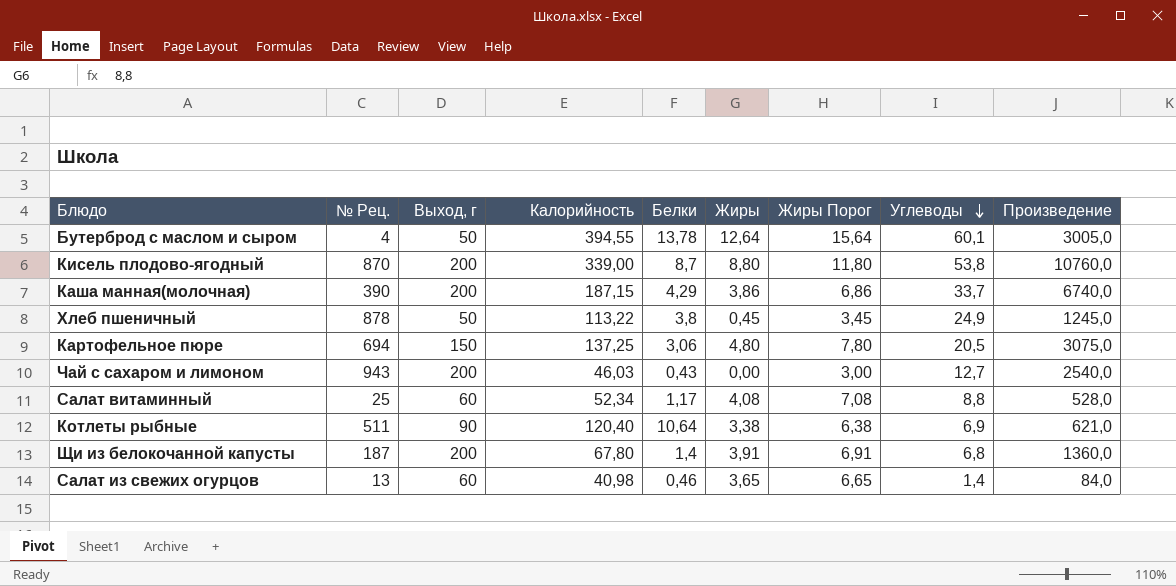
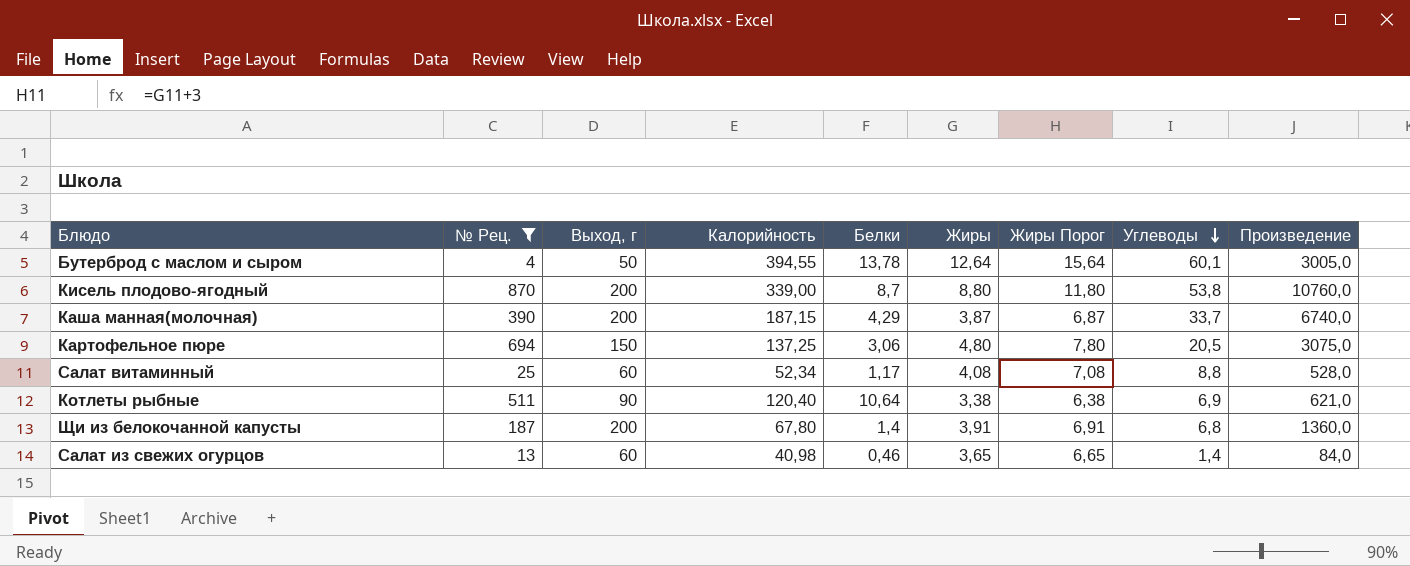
filter: none -> № Рец. <= 870
Каша манная(молочная) | Жиры: 3,86 -> 3,87
Каша манная(молочная) | Жиры Порог: 6,86 -> 6,87

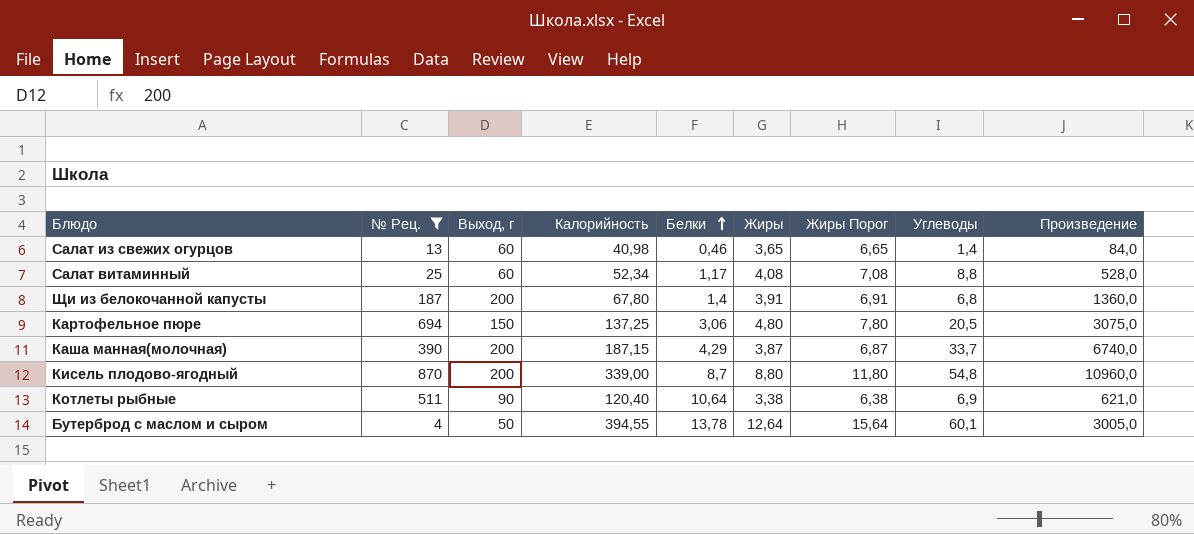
row order: Углеводы descending -> Белки ascending
Кисель плодово-ягодный | Углеводы: 53,8 -> 54,8
Кисель плодово-ягодный | Произведение: 10760,0 -> 10960,0

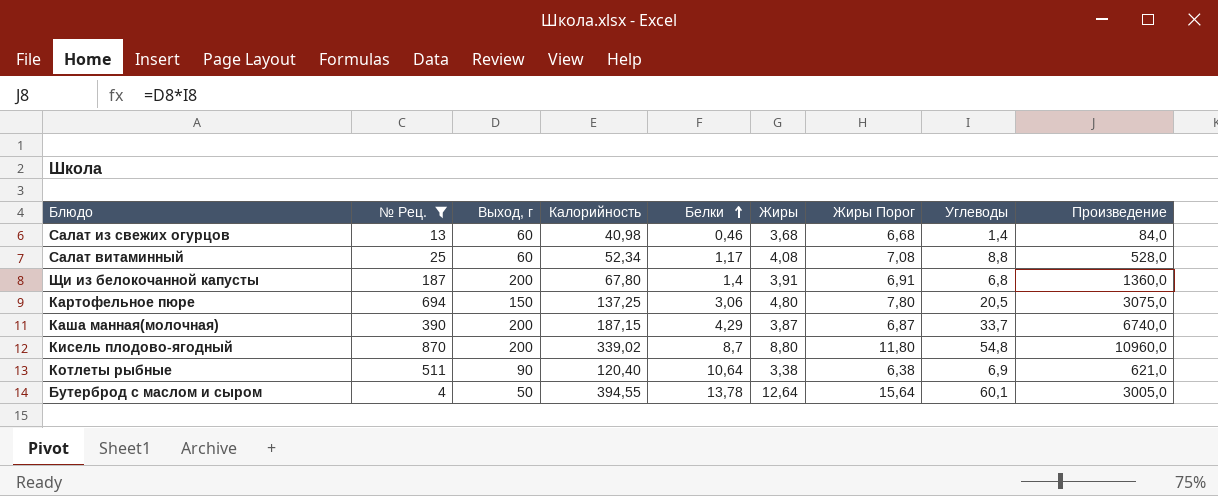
Салат из свежих огурцов | Жиры: 3,65 -> 3,68
Салат из свежих огурцов | Жиры Порог: 6,65 -> 6,68
Кисель плодово-ягодный | Калорийность: 339,00 -> 339,02

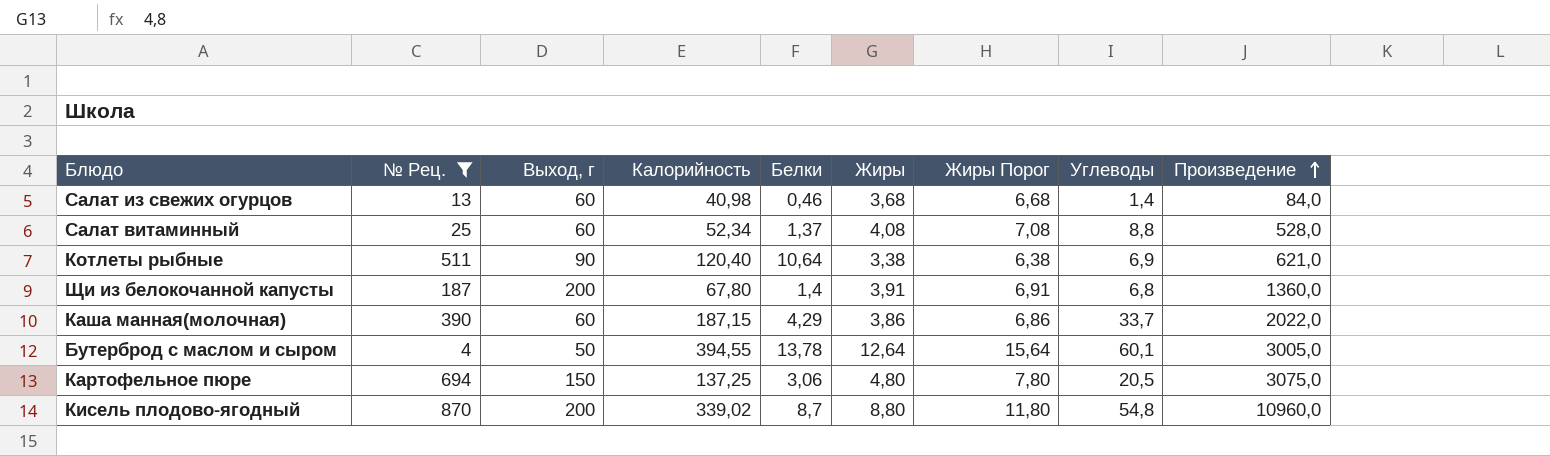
row order: Белки ascending -> Произведение ascending
Салат витаминный | Белки: 1,17 -> 1,37
Каша манная(молочная) | Выход, г: 200 -> 60
Каша манная(молочная) | Жиры: 3,87 -> 3,86
Каша манная(молочная) | Жиры Порог: 6,87 -> 6,86
Каша манная(молочная) | Произведение: 6740,0 -> 2022,0

